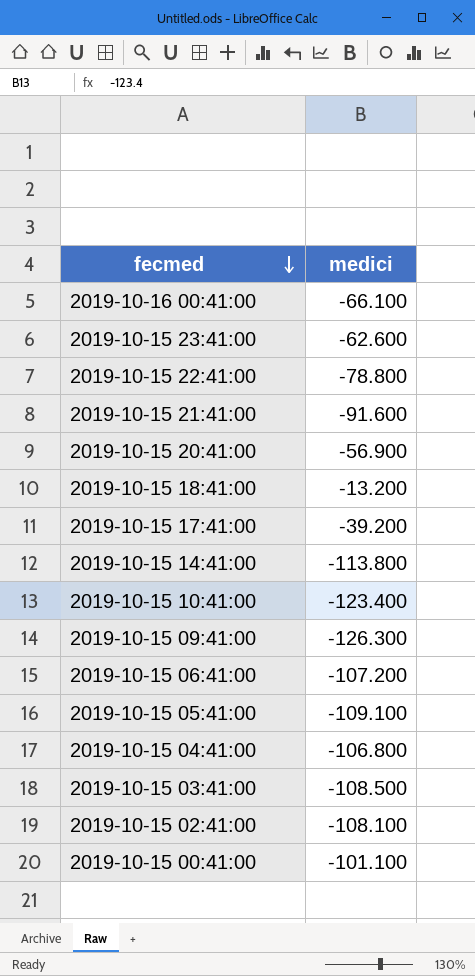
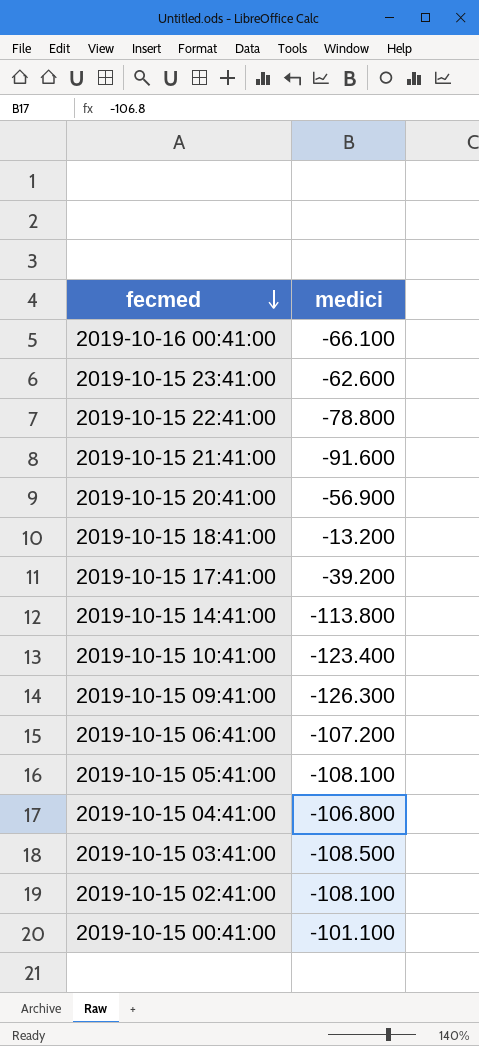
2019-10-15 05:41:00 | medici: -109.100 -> -108.100

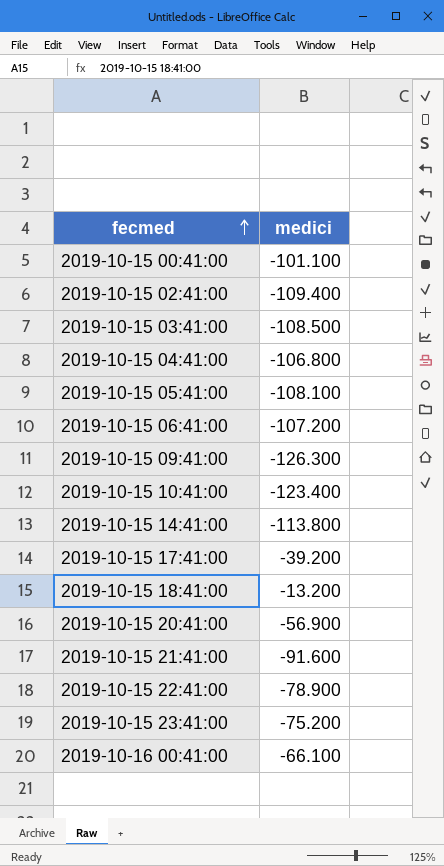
row order: fecmed descending -> fecmed ascending
2019-10-15 02:41:00 | medici: -108.100 -> -109.400
2019-10-15 22:41:00 | medici: -78.800 -> -78.900
2019-10-15 23:41:00 | medici: -62.600 -> -75.200

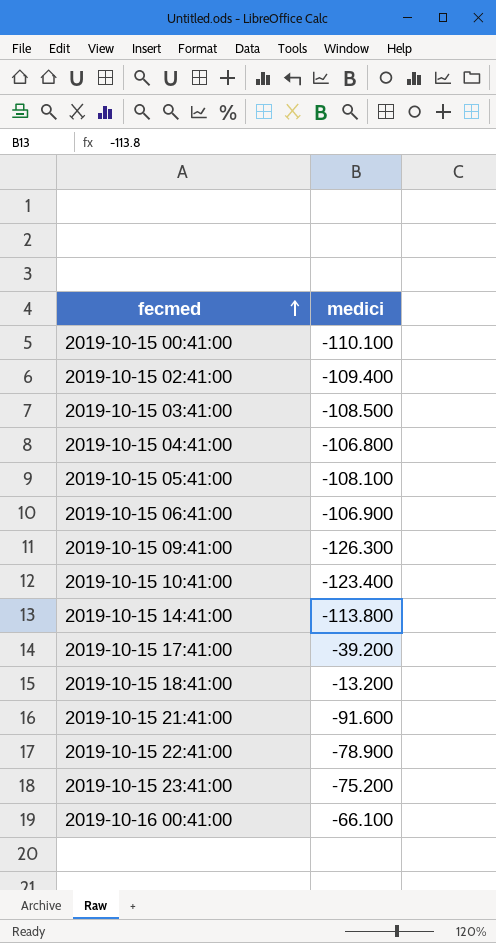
row 2019-10-15 20:41:00: -56.900 -> none
2019-10-15 00:41:00 | medici: -101.100 -> -110.100
2019-10-15 06:41:00 | medici: -107.200 -> -106.900

